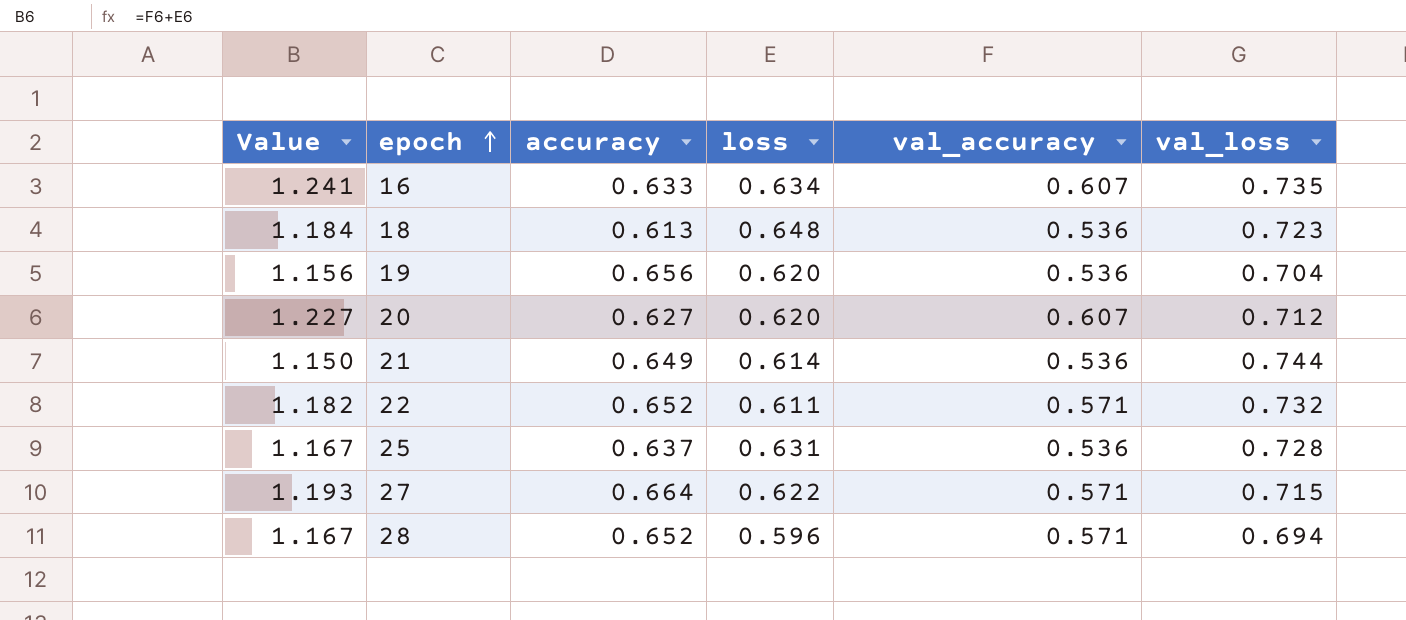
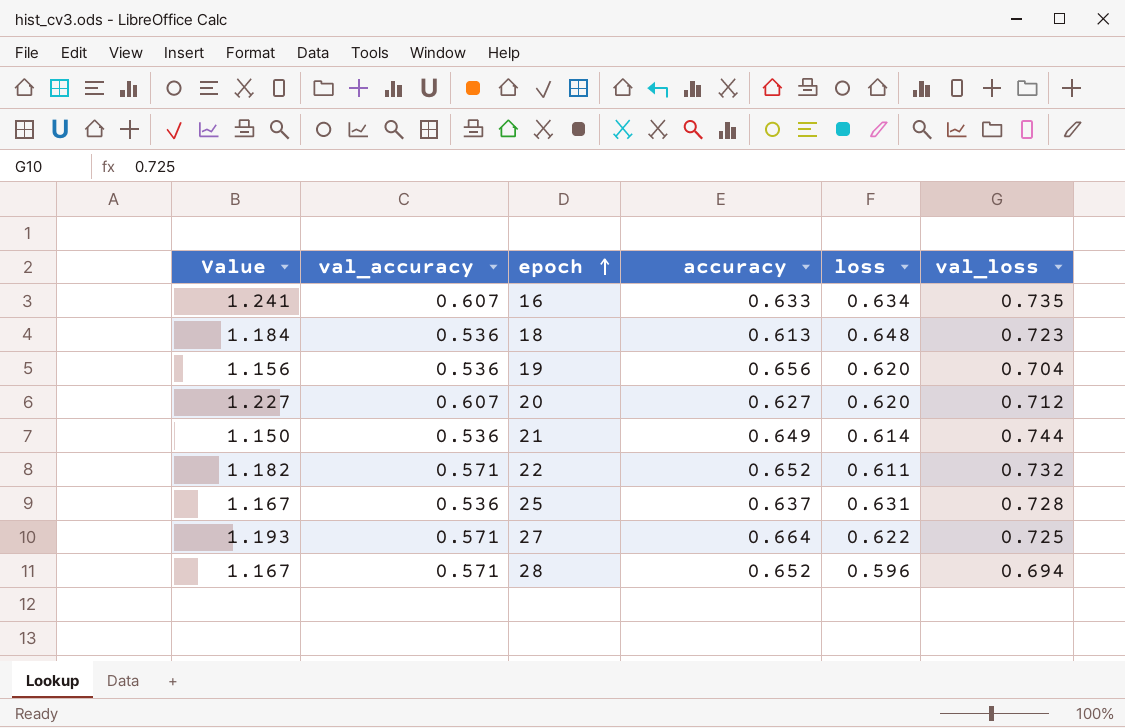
column val_accuracy | position: 5 -> 2
27 | val_loss: 0.715 -> 0.725

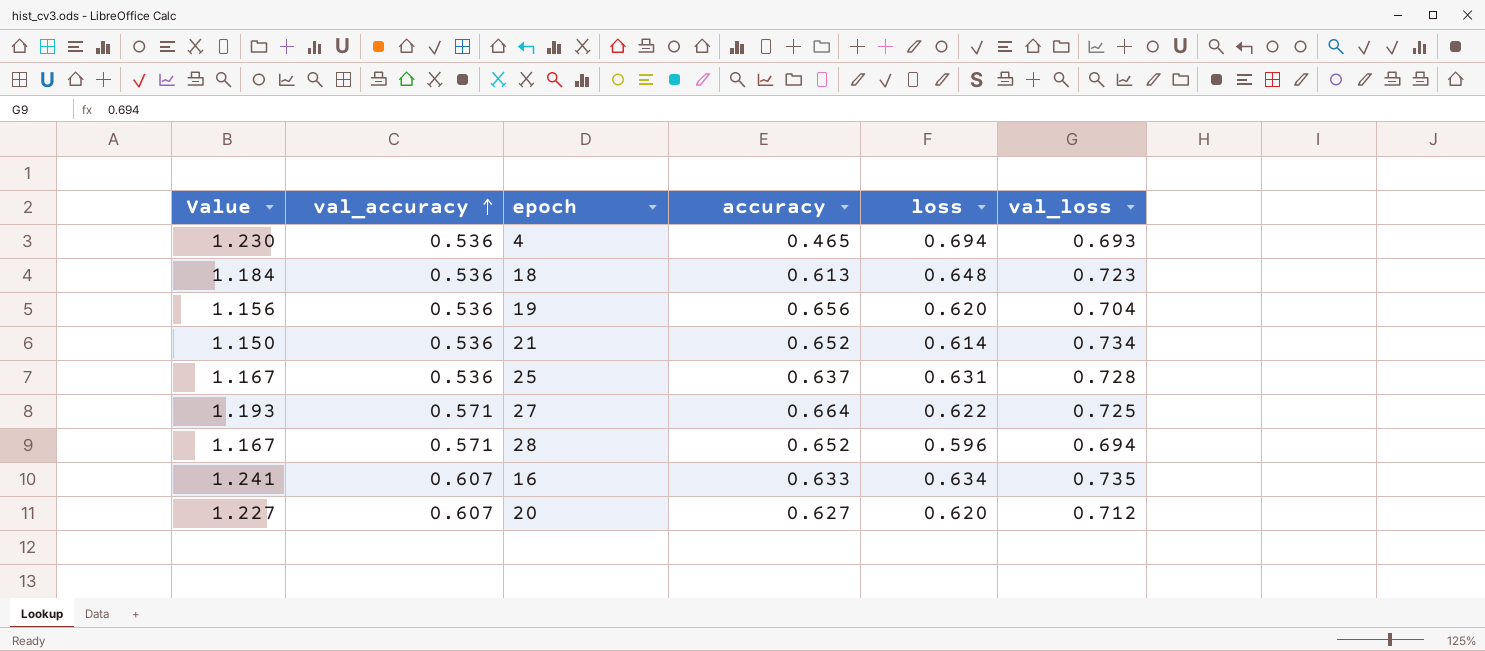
row order: epoch ascending -> val_accuracy ascending
row 22: 1.182 | 0.571 | 0.652 | 0.611 | 0.732 -> none
row 4: none -> 1.230 | 0.536 | 0.465 | 0.694 | 0.693
21 | accuracy: 0.649 -> 0.652
21 | val_loss: 0.744 -> 0.734

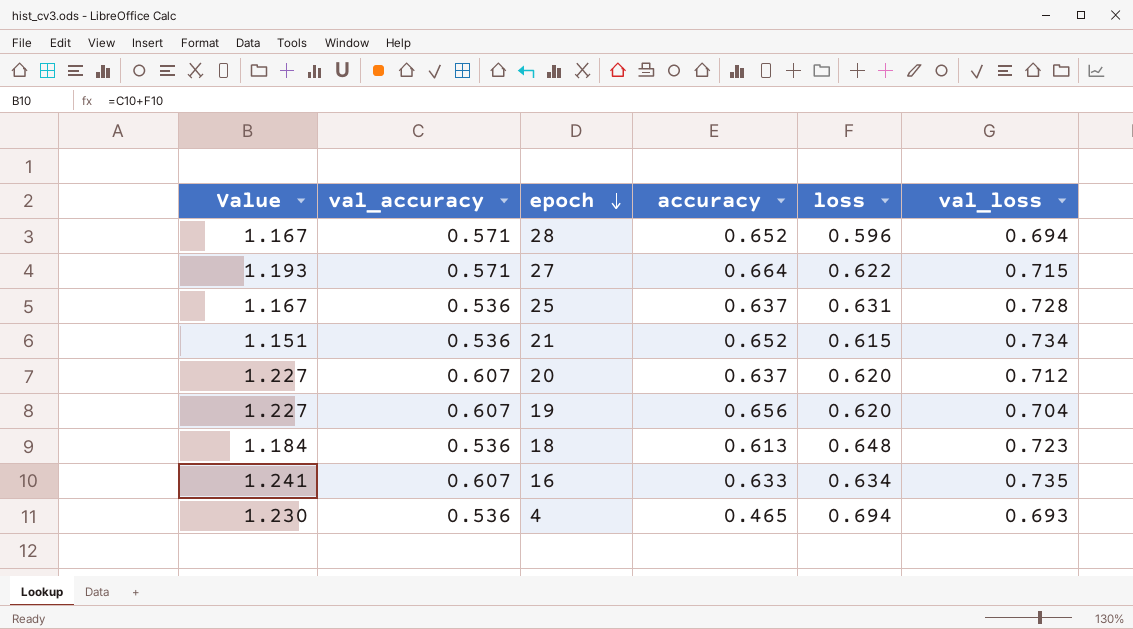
row order: val_accuracy ascending -> epoch descending
27 | val_loss: 0.725 -> 0.715
21 | Value: 1.150 -> 1.151
21 | loss: 0.614 -> 0.615
20 | accuracy: 0.627 -> 0.637
19 | Value: 1.156 -> 1.227
19 | val_accuracy: 0.536 -> 0.607

